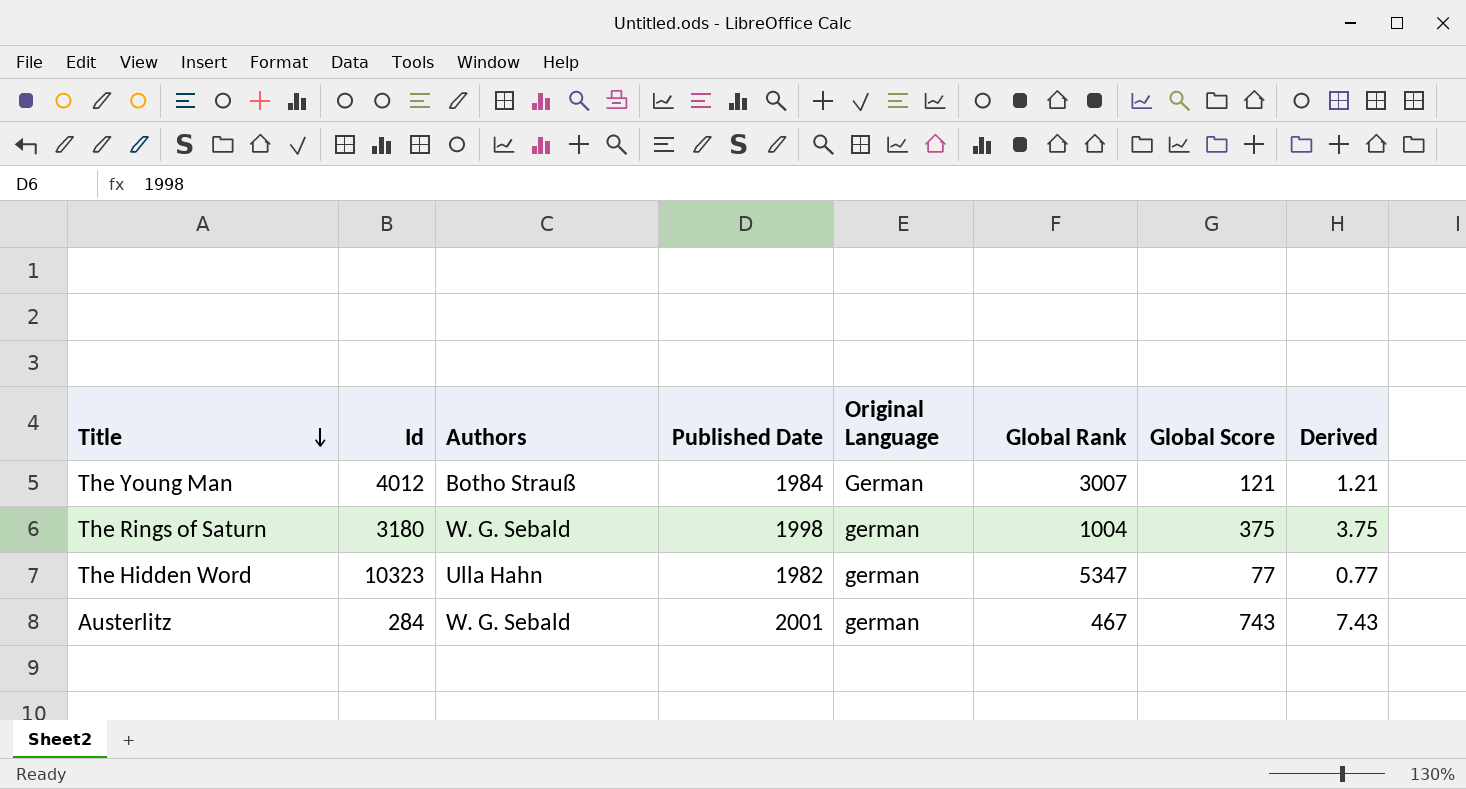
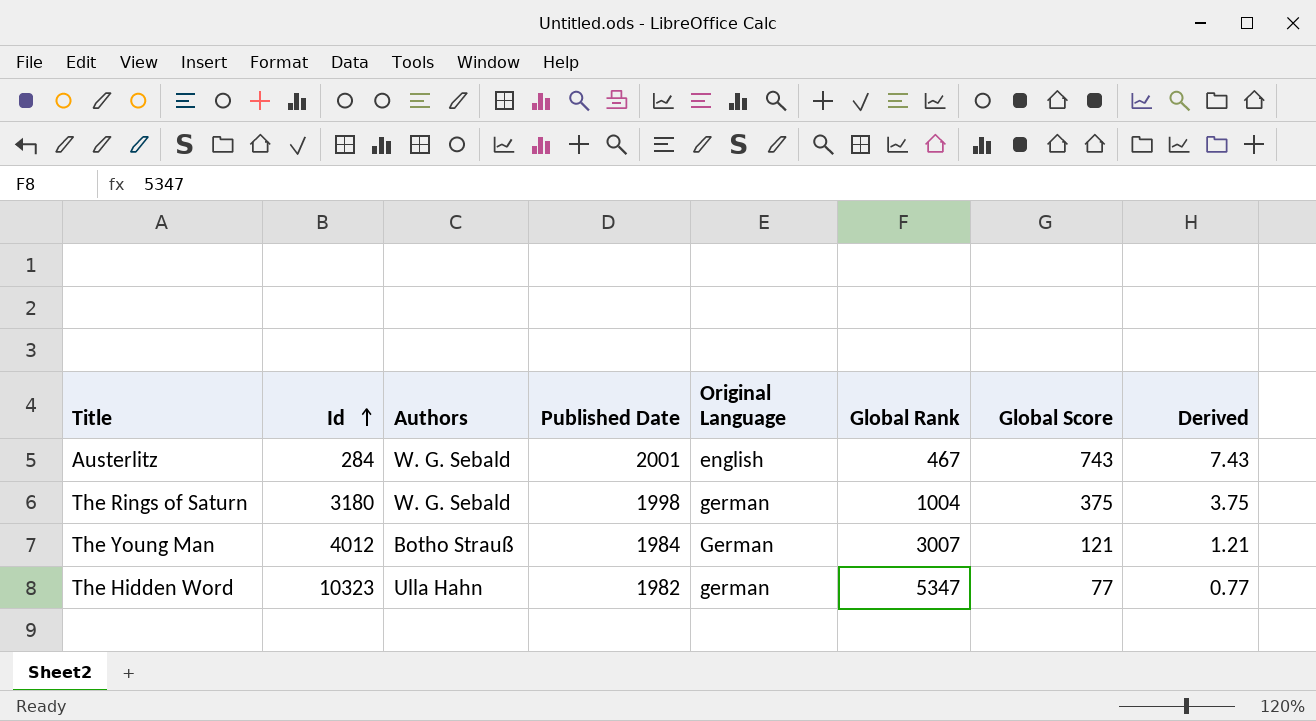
row order: Title descending -> Id ascending
Austerlitz | Original Language: german -> english

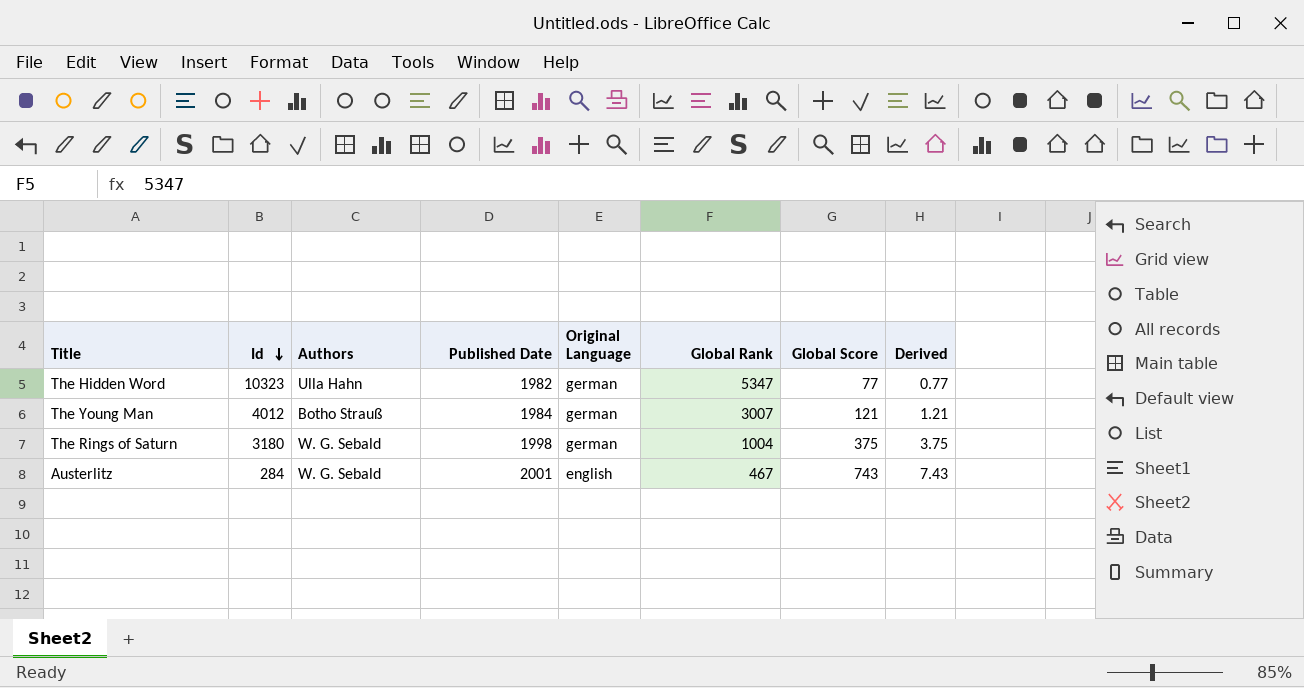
row order: Id ascending -> Id descending
The Young Man | Original Language: German -> german

